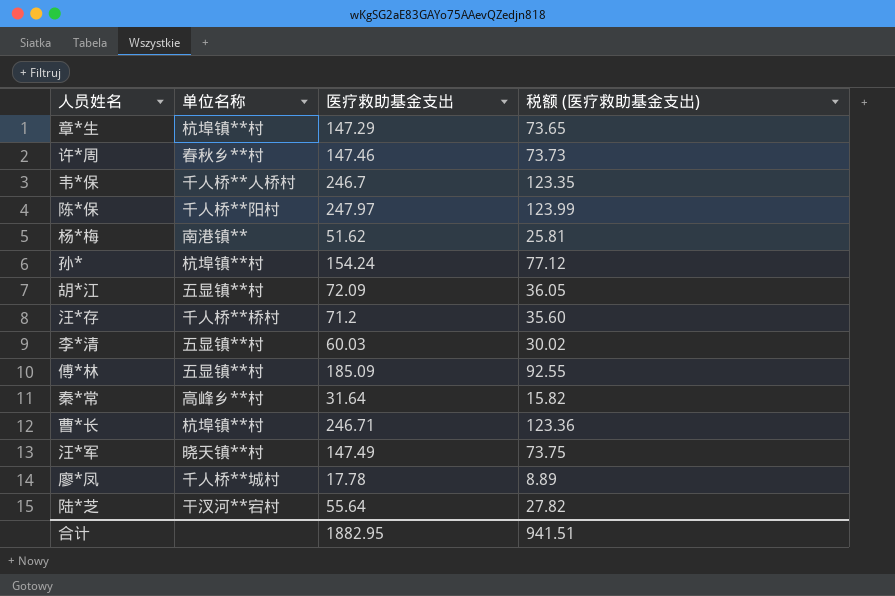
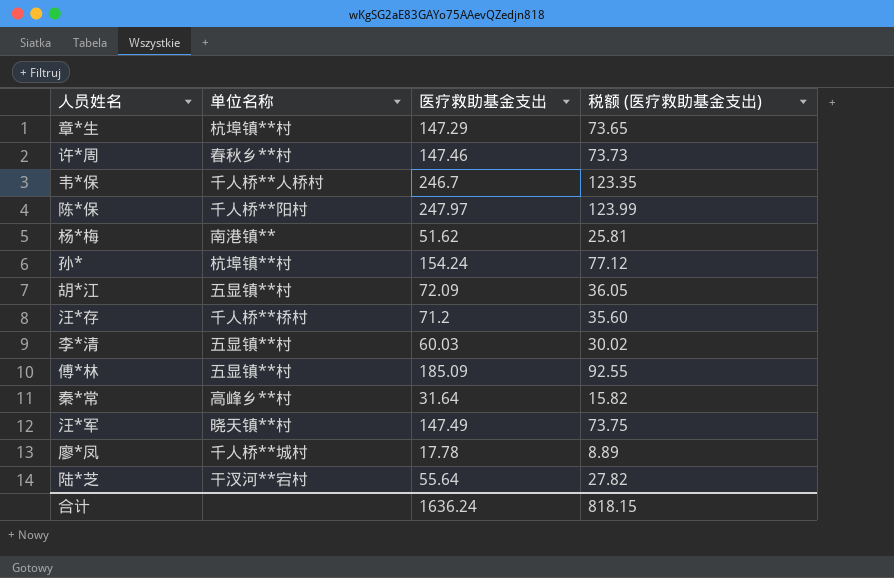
row 曹*长: 杭埠镇**村 | 246.71 | 123.36 -> none
合计 | 医疗救助基金支出: 1882.95 -> 1636.24
合计 | 税额 (医疗救助基金支出): 941.51 -> 818.15

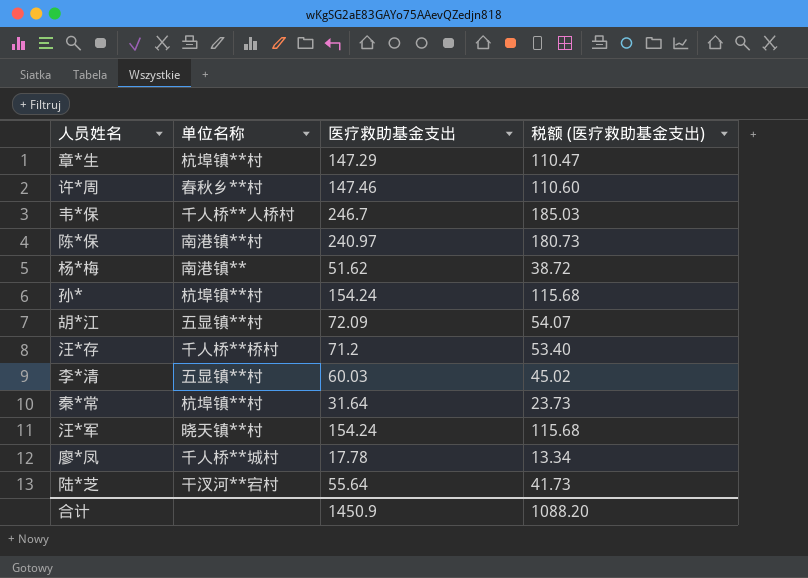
column 税额 (医疗救助基金支出) | formula: [医疗救助基金支出] * 0.5 -> [医疗救助基金支出] * 0.75
row 傅*林: 五显镇**村 | 185.09 | 92.55 -> none
陈*保 | 单位名称: 千人桥**阳村 -> 南港镇**村
陈*保 | 医疗救助基金支出: 247.97 -> 240.97
秦*常 | 单位名称: 高峰乡**村 -> 杭埠镇**村
汪*军 | 医疗救助基金支出: 147.49 -> 154.24
合计 | 医疗救助基金支出: 1636.24 -> 1450.9
合计 | 税额 (医疗救助基金支出): 818.15 -> 1088.20

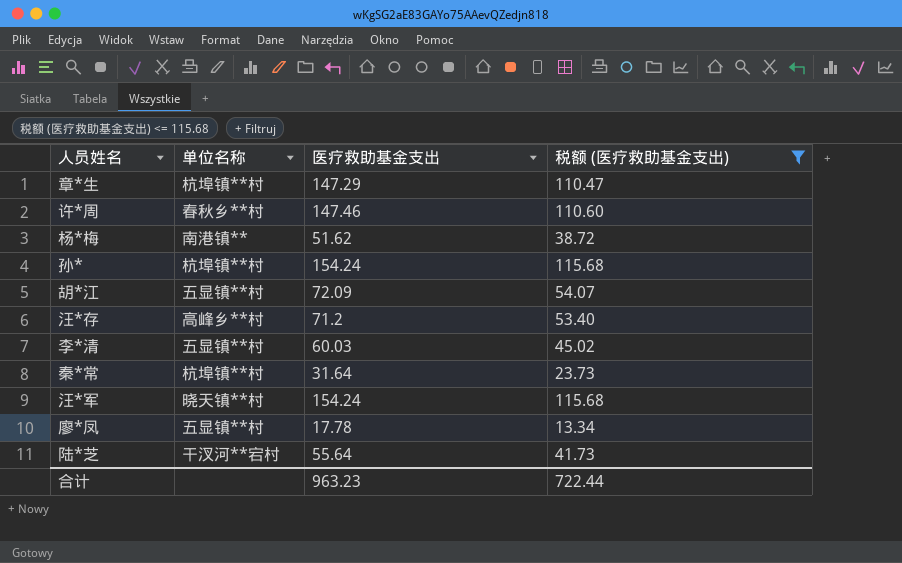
filter: none -> 税额 (医疗救助基金支出) <= 115.68
汪*存 | 单位名称: 千人桥**桥村 -> 高峰乡**村
廖*凤 | 单位名称: 千人桥**城村 -> 五显镇**村
合计 | 医疗救助基金支出: 1450.9 -> 963.23
合计 | 税额 (医疗救助基金支出): 1088.20 -> 722.44

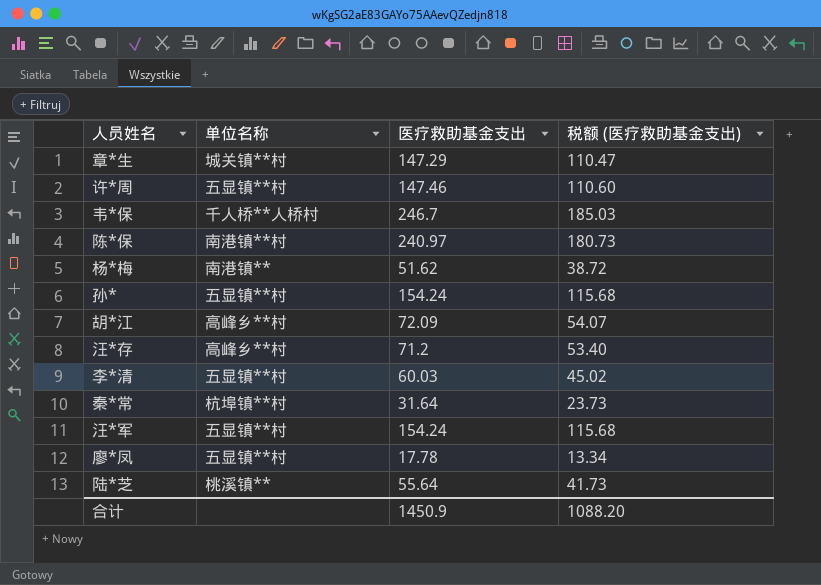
filter: 税额 (医疗救助基金支出) <= 115.68 -> none
章*生 | 单位名称: 杭埠镇**村 -> 城关镇**村
许*周 | 单位名称: 春秋乡**村 -> 五显镇**村
孙* | 单位名称: 杭埠镇**村 -> 五显镇**村
胡*江 | 单位名称: 五显镇**村 -> 高峰乡**村
汪*军 | 单位名称: 晓天镇**村 -> 五显镇**村
陆*芝 | 单位名称: 干汊河**宕村 -> 桃溪镇**
合计 | 医疗救助基金支出: 963.23 -> 1450.9
合计 | 税额 (医疗救助基金支出): 722.44 -> 1088.20

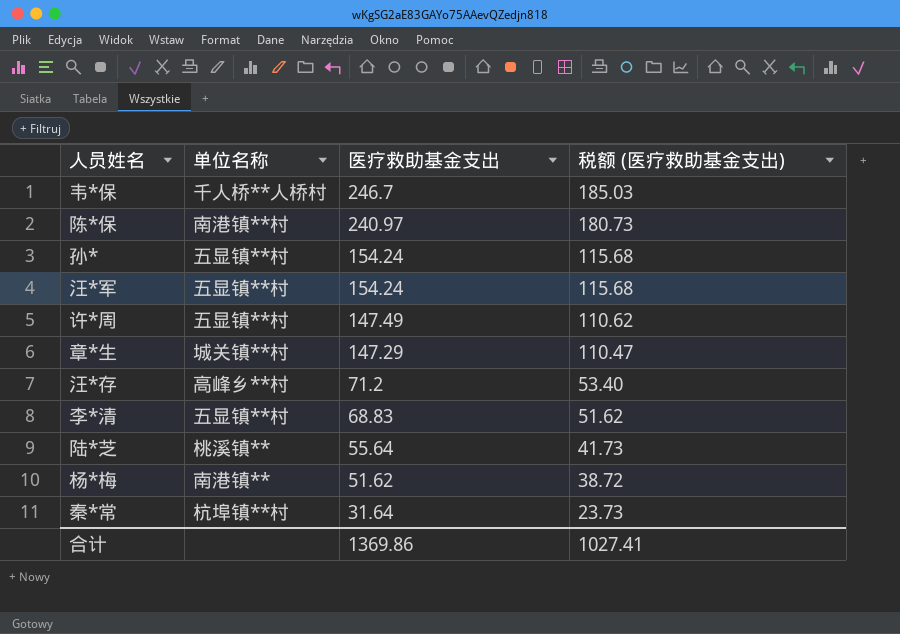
row order: none -> 医疗救助基金支出 descending
row 胡*江: 高峰乡**村 | 72.09 | 54.07 -> none
row 廖*凤: 五显镇**村 | 17.78 | 13.34 -> none
许*周 | 医疗救助基金支出: 147.46 -> 147.49
许*周 | 税额 (医疗救助基金支出): 110.60 -> 110.62
李*清 | 医疗救助基金支出: 60.03 -> 68.83
李*清 | 税额 (医疗救助基金支出): 45.02 -> 51.62
合计 | 医疗救助基金支出: 1450.9 -> 1369.86
合计 | 税额 (医疗救助基金支出): 1088.20 -> 1027.41

